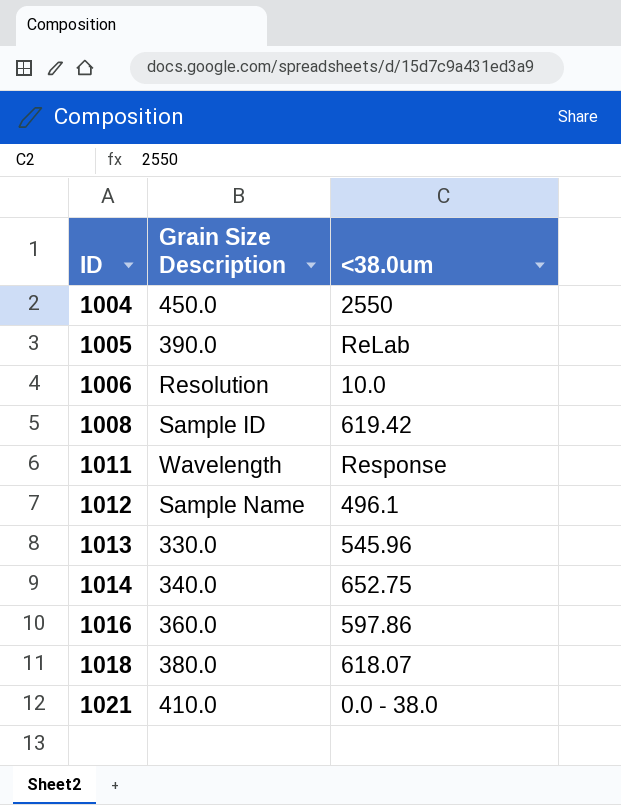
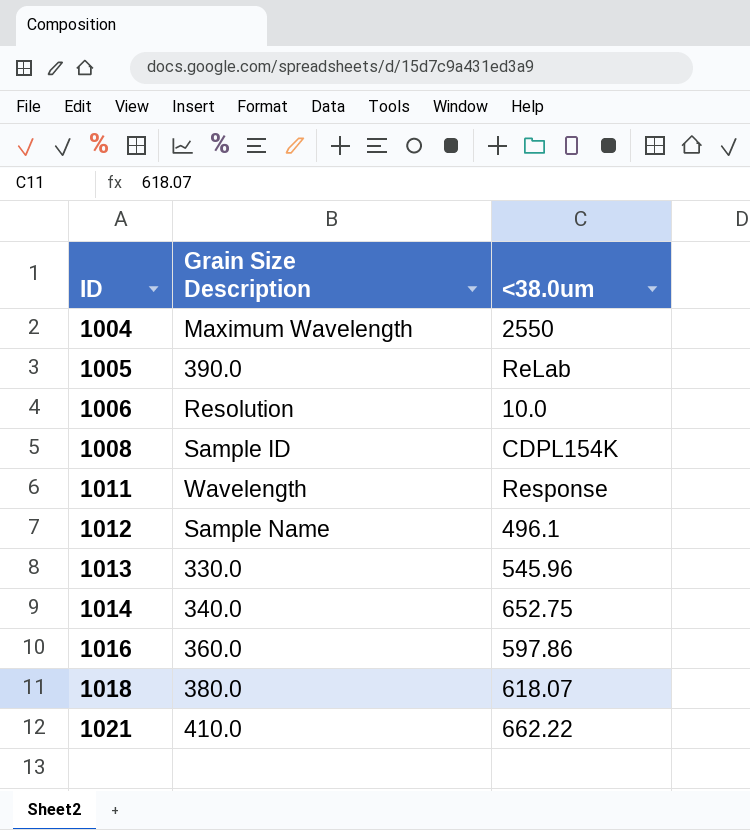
1004 | Grain Size Description: 450.0 -> Maximum Wavelength
1008 | <38.0um: 619.42 -> CDPL154K
1021 | <38.0um: 0.0 - 38.0 -> 662.22

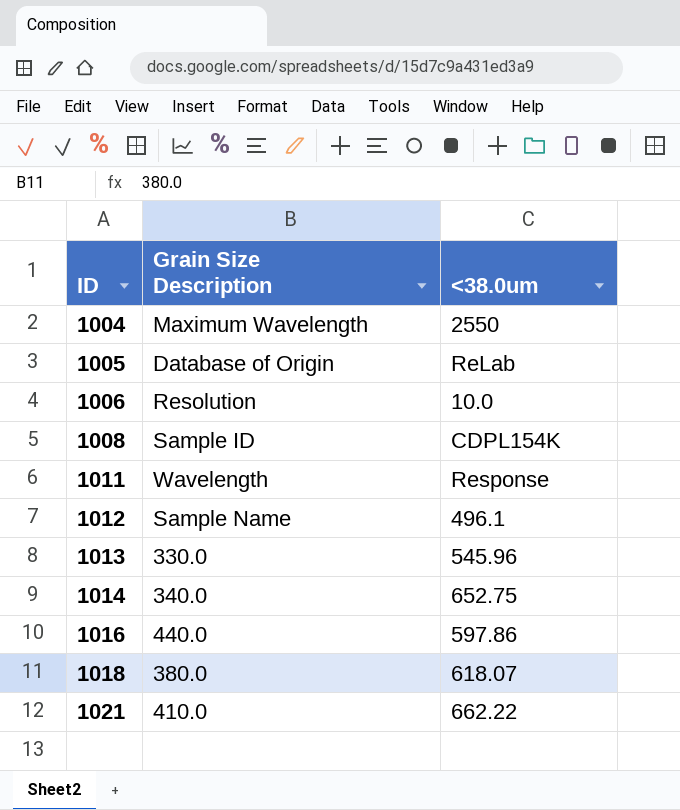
1005 | Grain Size Description: 390.0 -> Database of Origin
1016 | Grain Size Description: 360.0 -> 440.0

